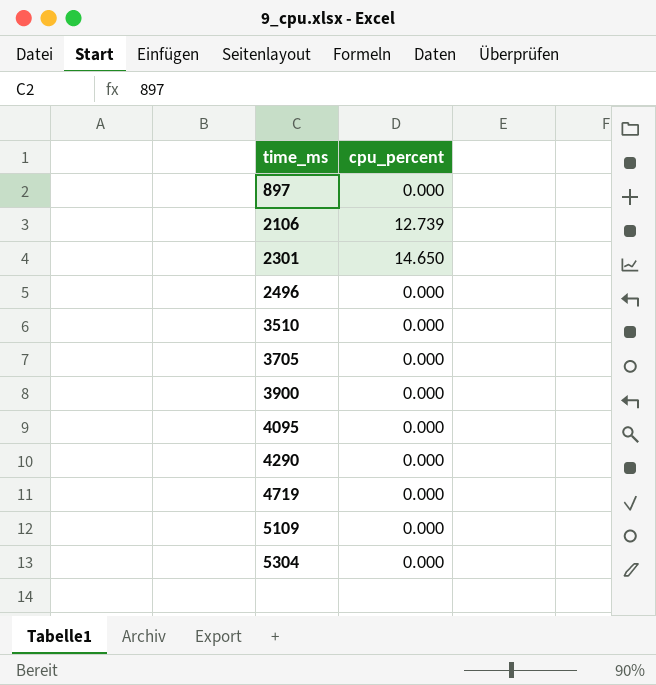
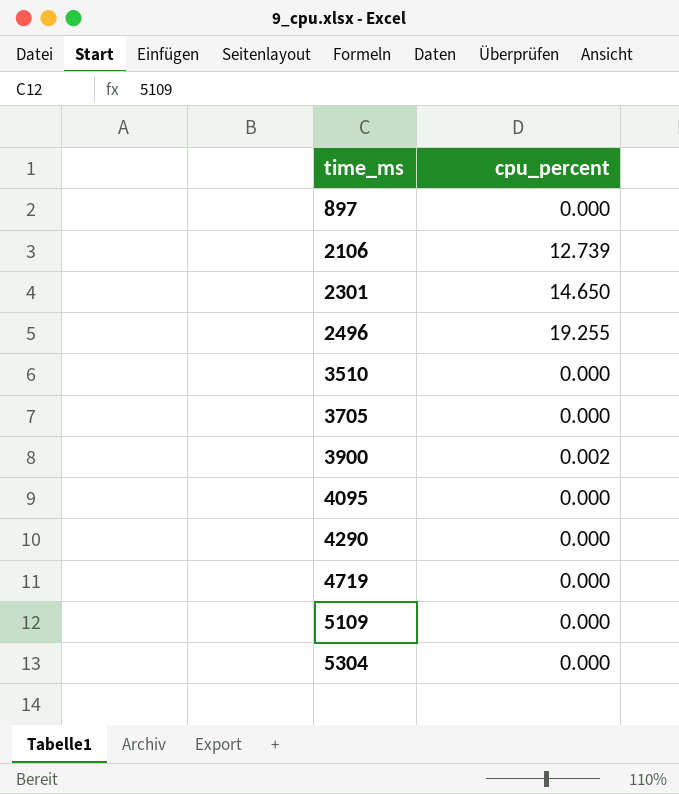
2496 | cpu_percent: 0.000 -> 19.255
3900 | cpu_percent: 0.000 -> 0.002

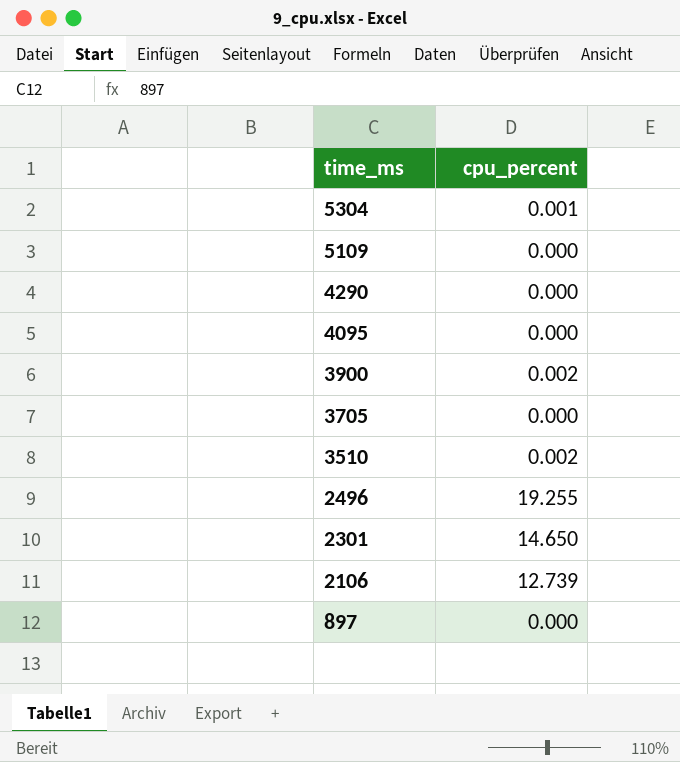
row order: time_ms ascending -> time_ms descending
row 4719: 0.000 -> none
5304 | cpu_percent: 0.000 -> 0.001
3510 | cpu_percent: 0.000 -> 0.002

